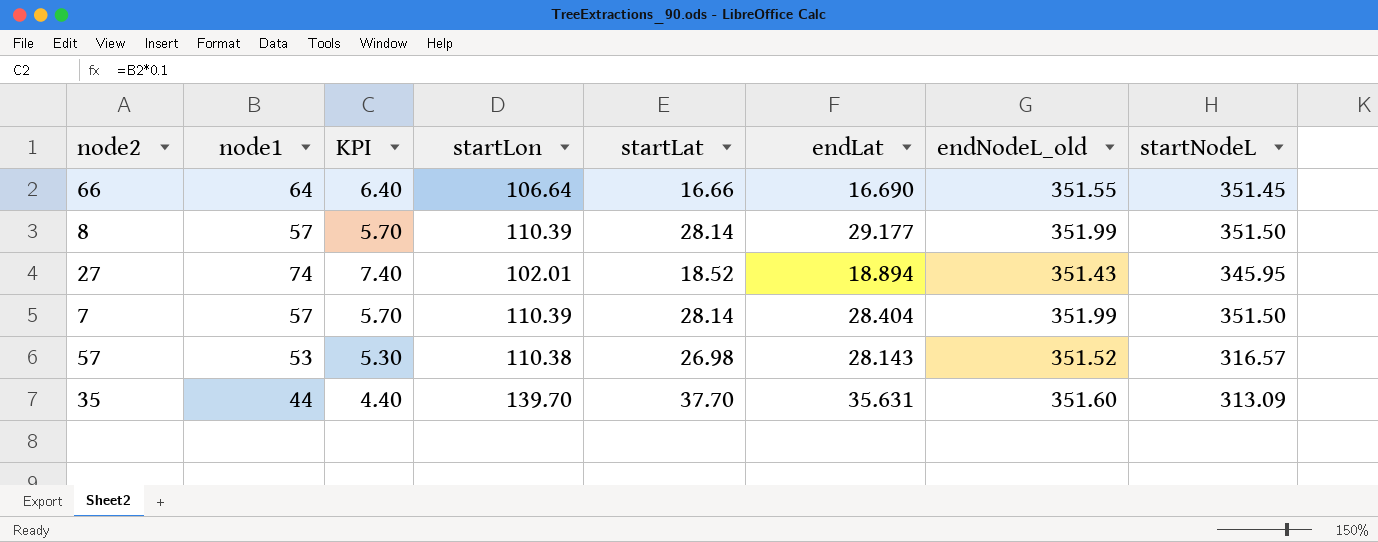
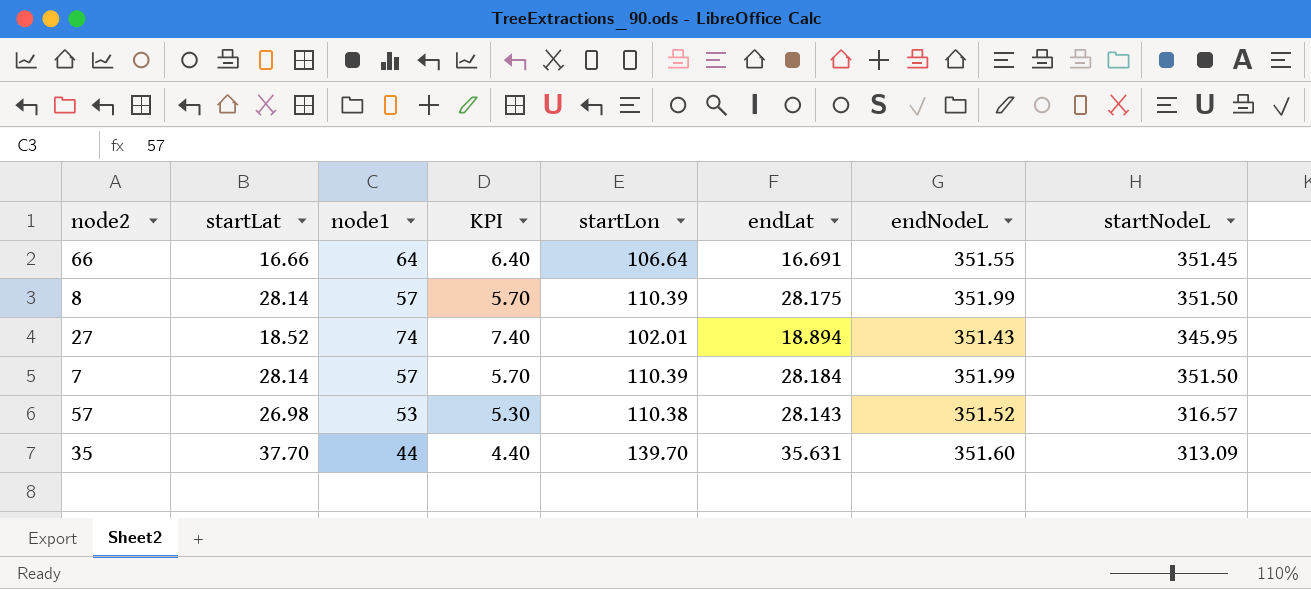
column startLat | position: 5 -> 2
column name: endNodeL_old -> endNodeL
66 | endLat: 16.690 -> 16.691
8 | endLat: 29.177 -> 28.175
7 | endLat: 28.404 -> 28.184

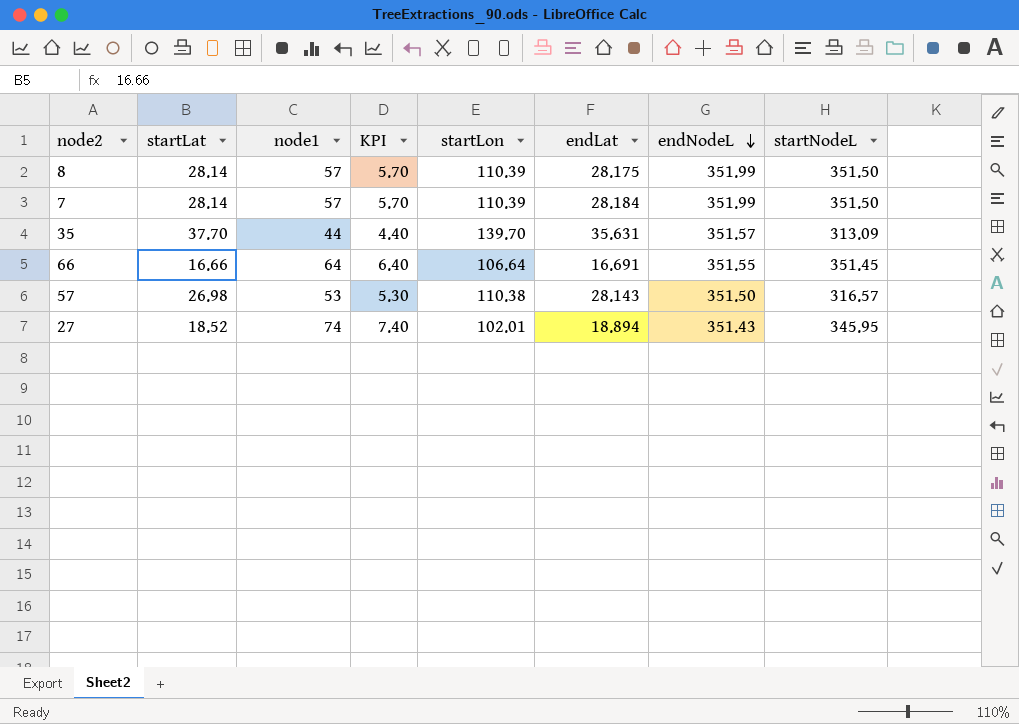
row order: none -> endNodeL descending
35 | endNodeL: 351.60 -> 351.57
57 | endNodeL: 351.52 -> 351.50

